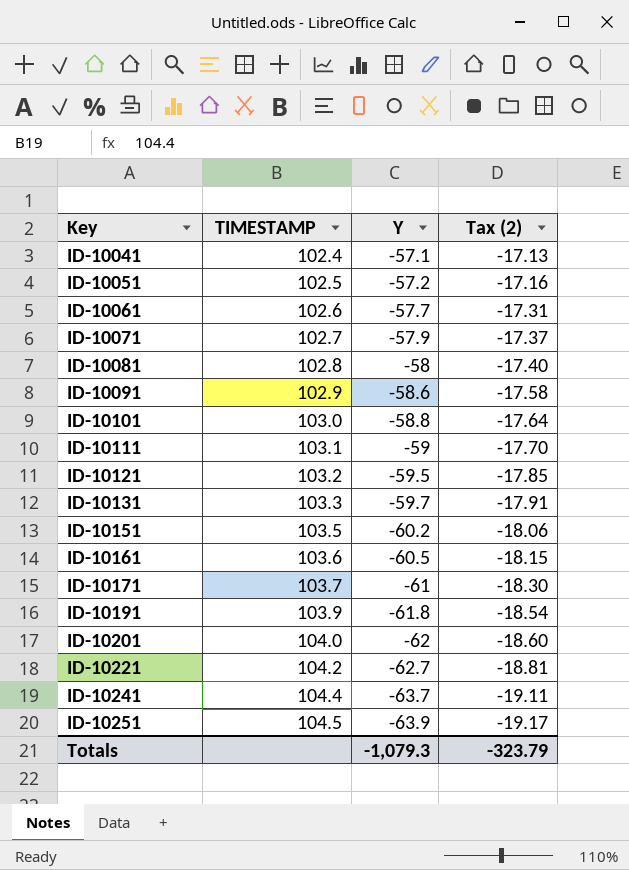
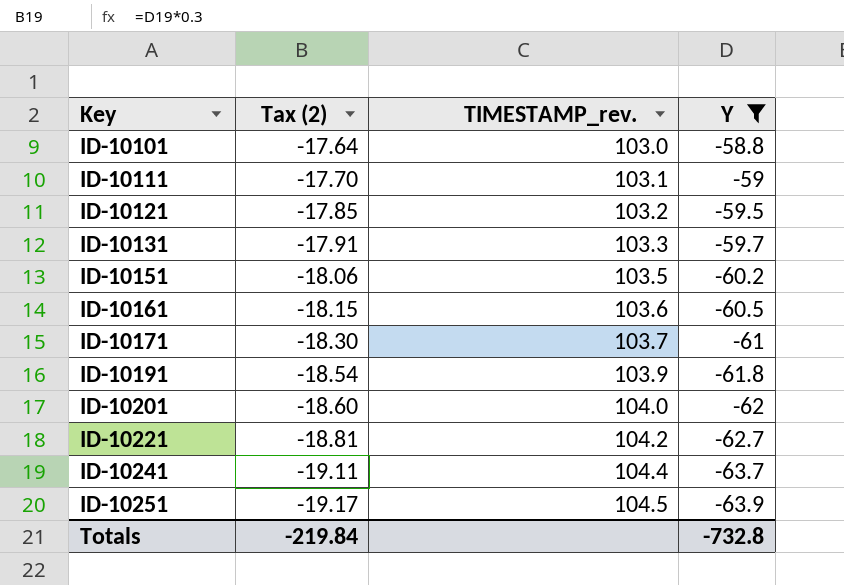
filter: none -> Y <= -58.8
column Tax (2) | position: 4 -> 2
column name: TIMESTAMP -> TIMESTAMP_rev.
Totals | Tax (2): -323.79 -> -219.84
Totals | Y: -1,079.3 -> -732.8

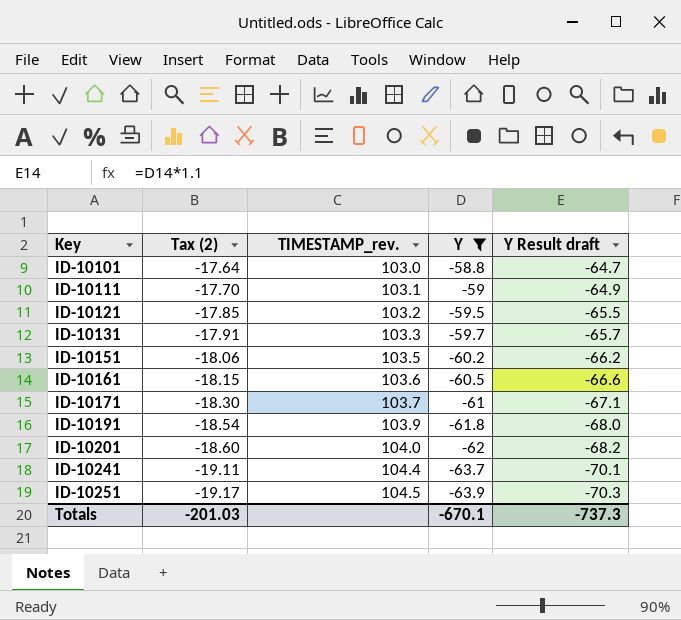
column Y Result draft | formula: none -> [Y] * 1.1
row ID-10221: -18.81 | 104.2 | -62.7 -> none
Totals | Tax (2): -219.84 -> -201.03
Totals | Y: -732.8 -> -670.1

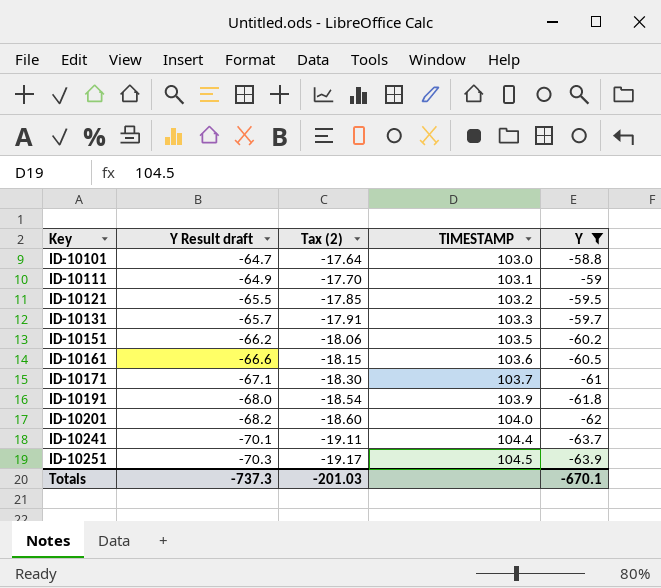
column Y Result draft | position: 5 -> 2
column name: TIMESTAMP_rev. -> TIMESTAMP

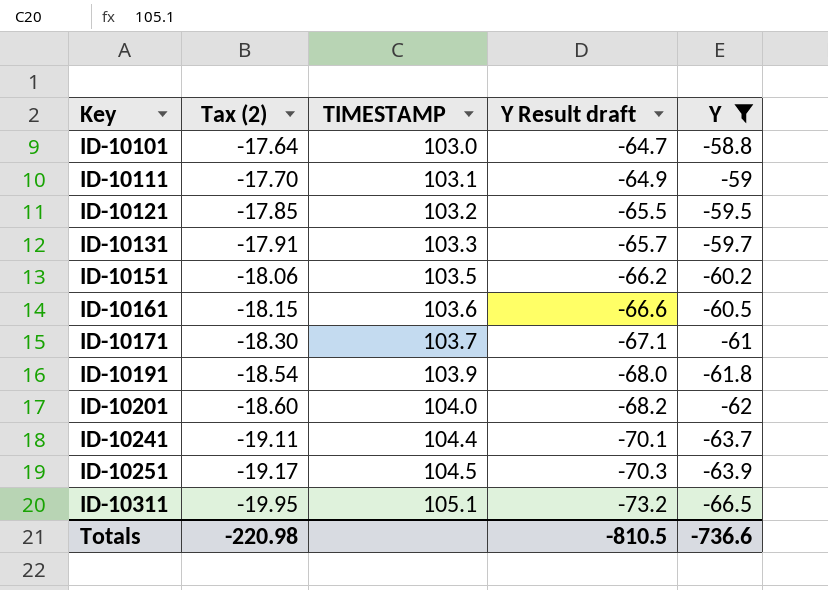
column Y Result draft | position: 2 -> 4
row ID-10311: none -> -19.95 | 105.1 | -73.2 | -66.5
Totals | Tax (2): -201.03 -> -220.98
Totals | Y Result draft: -737.3 -> -810.5
Totals | Y: -670.1 -> -736.6

